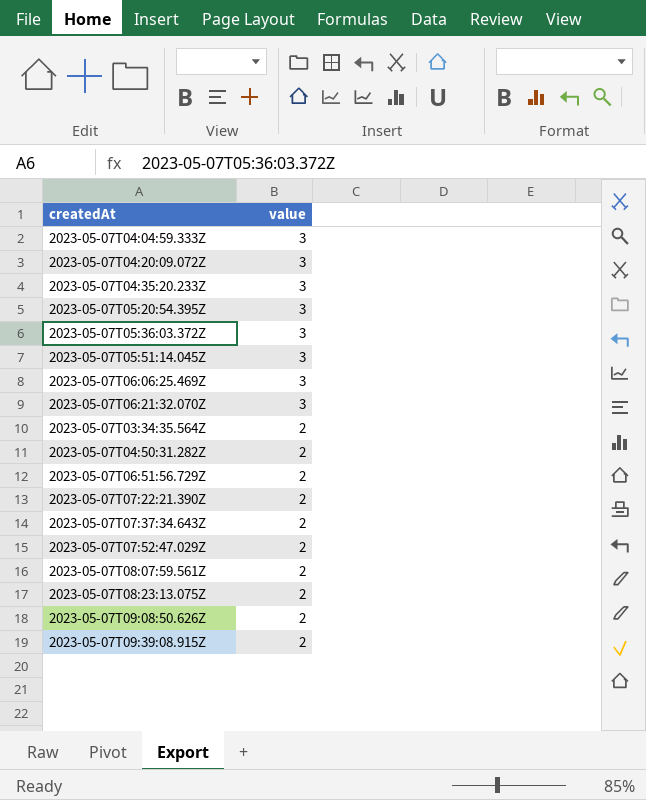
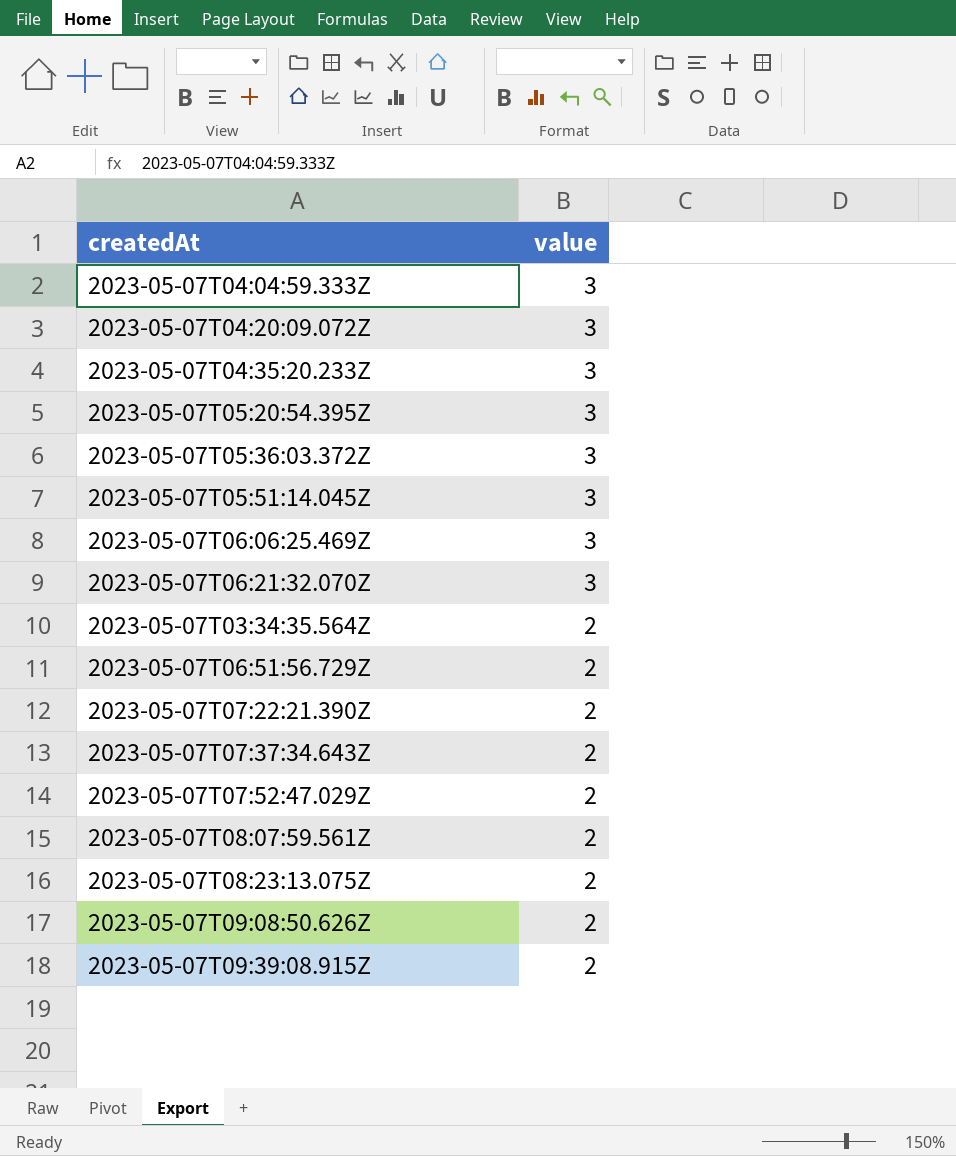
row 2023-05-07T04:50:31.282Z: 2 -> none

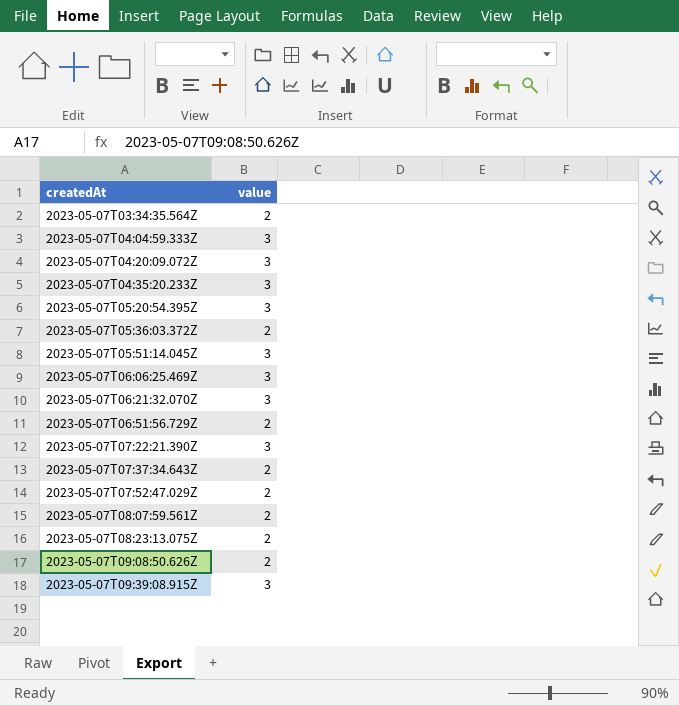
row order: value descending -> createdAt ascending
2023-05-07T05:36:03.372Z | value: 3 -> 2
2023-05-07T07:22:21.390Z | value: 2 -> 3
2023-05-07T09:39:08.915Z | value: 2 -> 3

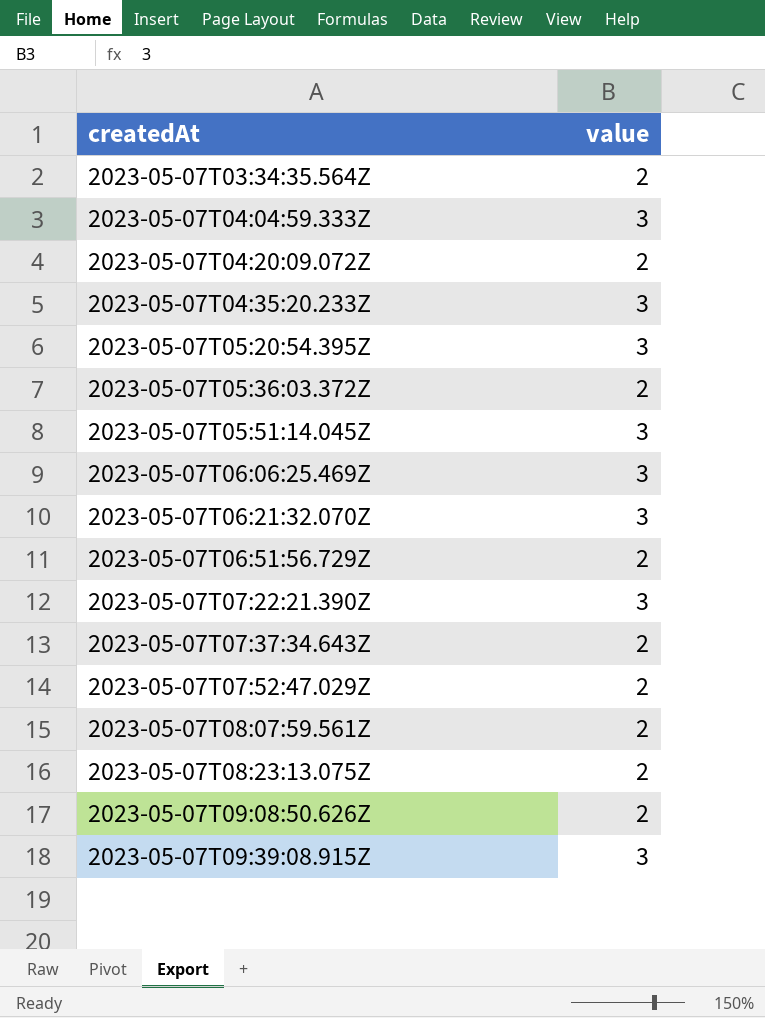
2023-05-07T04:20:09.072Z | value: 3 -> 2

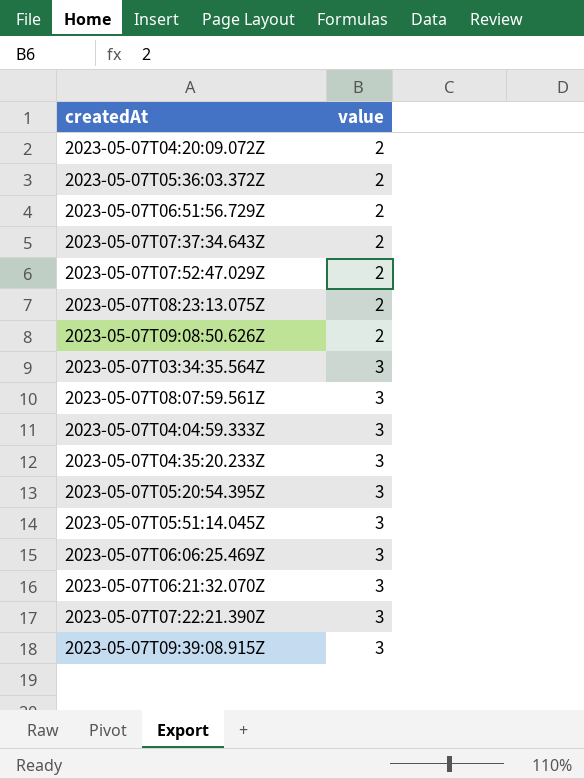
row order: createdAt ascending -> value ascending
2023-05-07T03:34:35.564Z | value: 2 -> 3
2023-05-07T08:07:59.561Z | value: 2 -> 3

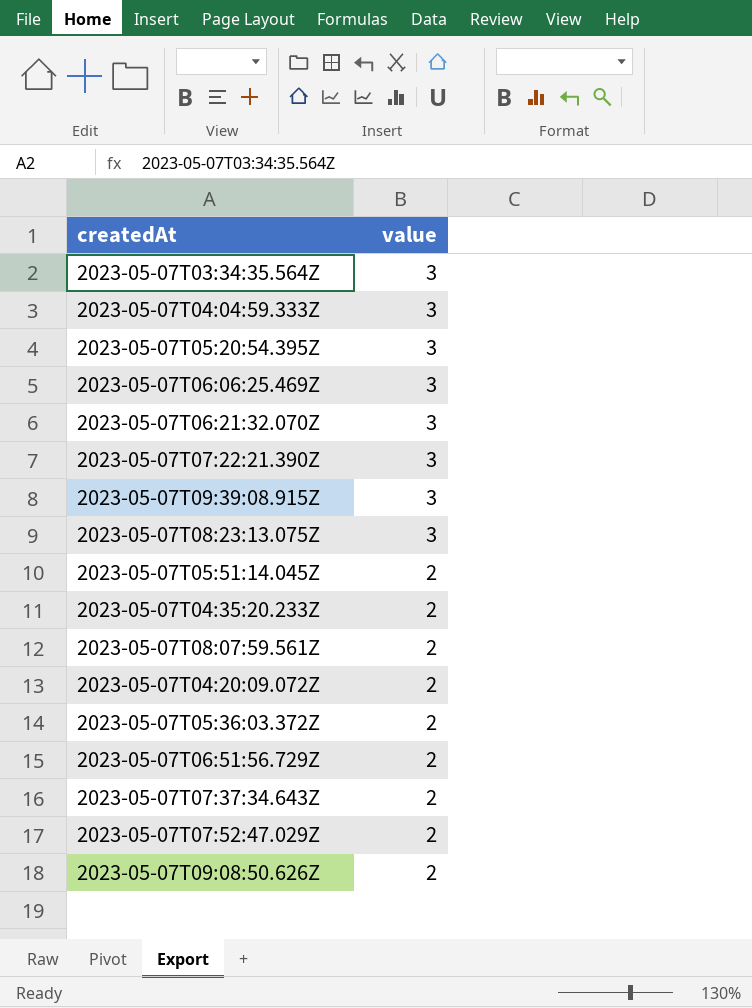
row order: value ascending -> value descending
2023-05-07T08:23:13.075Z | value: 2 -> 3
2023-05-07T05:51:14.045Z | value: 3 -> 2
2023-05-07T04:35:20.233Z | value: 3 -> 2
2023-05-07T08:07:59.561Z | value: 3 -> 2

